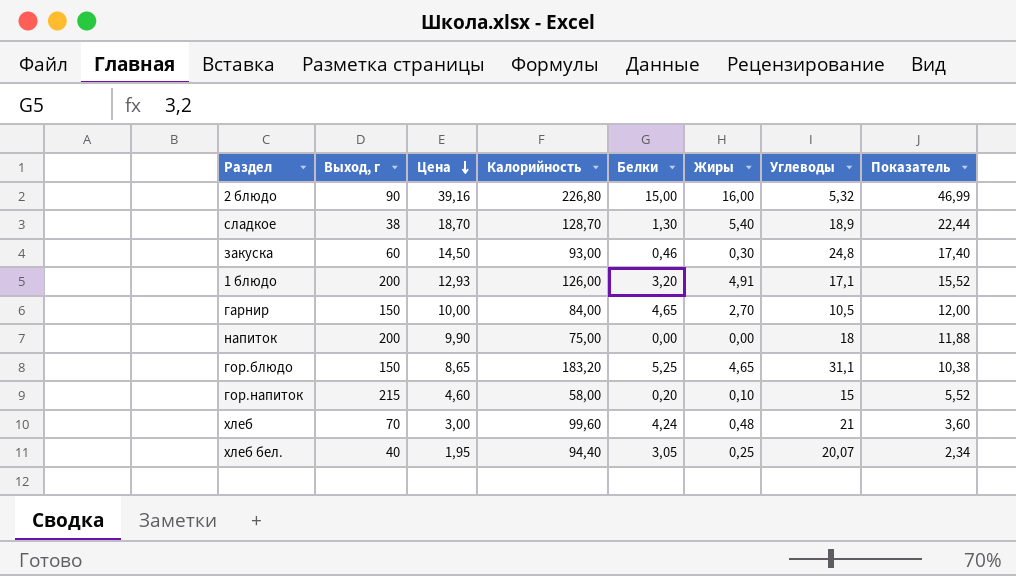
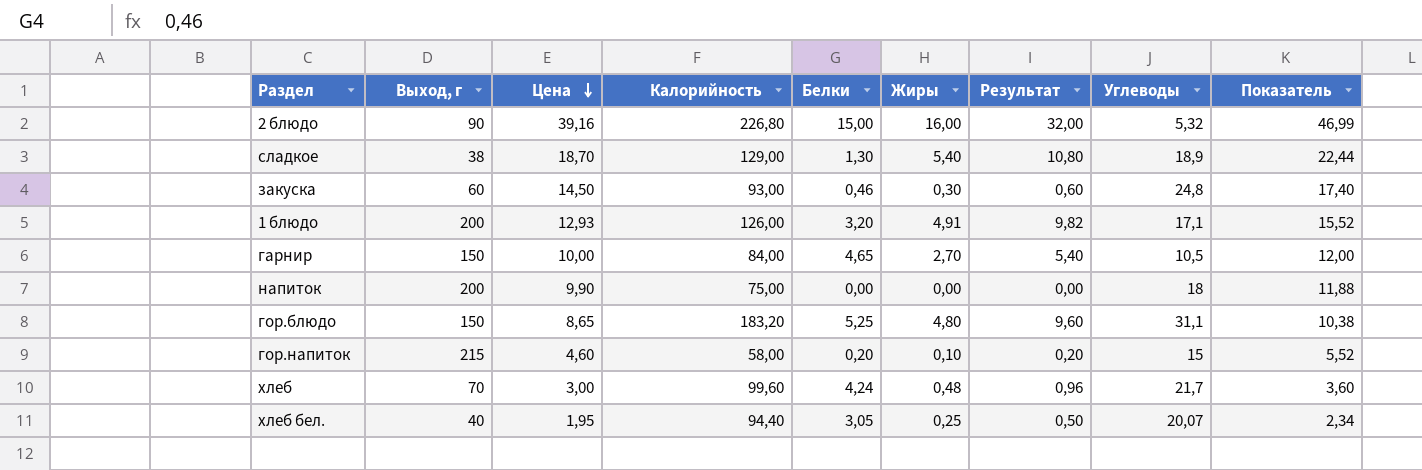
column Результат | formula: none -> [Жиры] * 2
сладкое | Калорийность: 128,70 -> 129,00
гор.блюдо | Жиры: 4,65 -> 4,80
хлеб | Углеводы: 21 -> 21,7

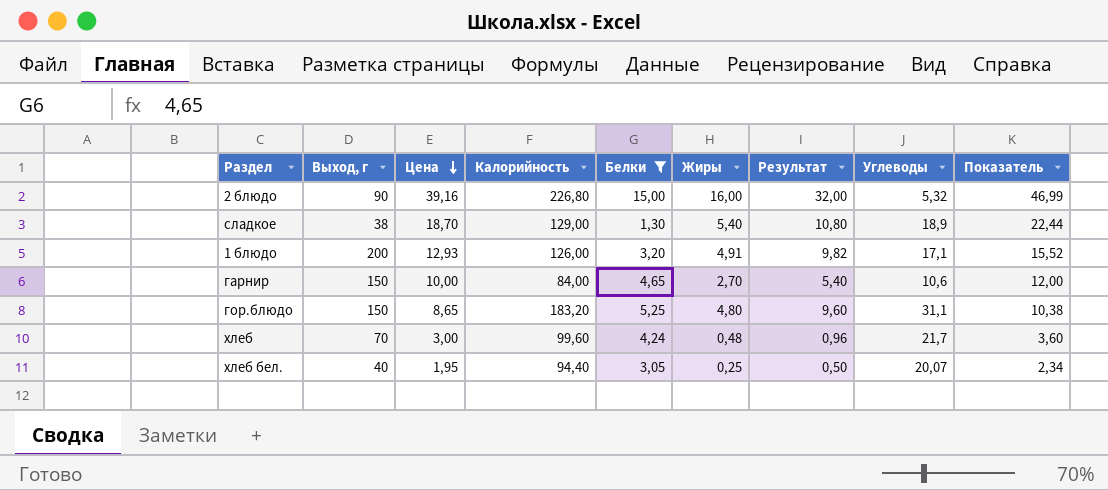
filter: none -> Белки >= 1,30
гарнир | Углеводы: 10,5 -> 10,6

